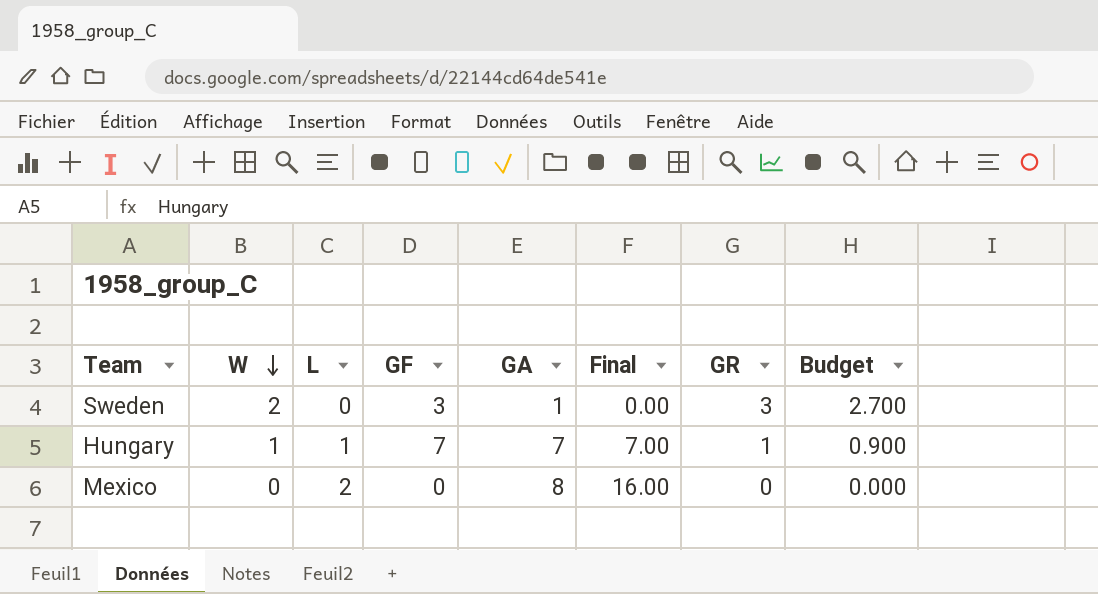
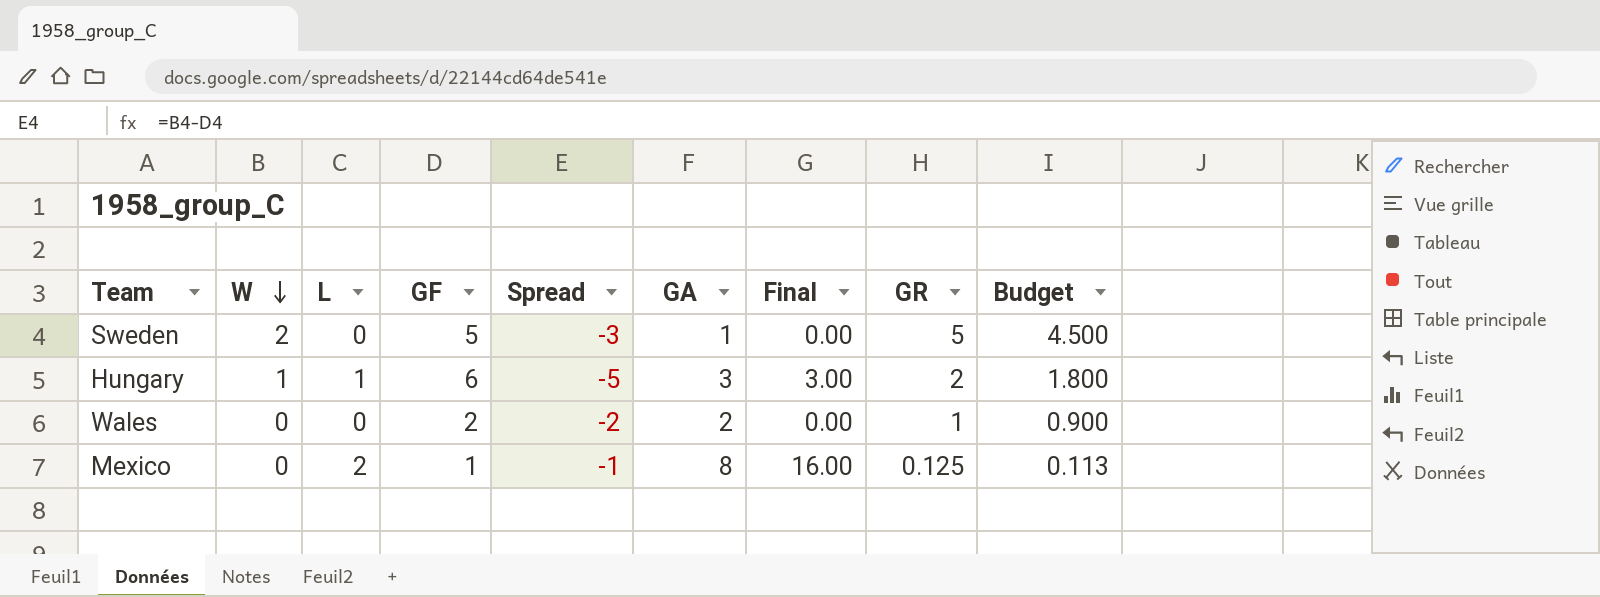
column Spread | formula: none -> [W] - [GF]
Sweden | GF: 3 -> 5
Sweden | GR: 3 -> 5
Sweden | Budget: 2.700 -> 4.500
Hungary | GF: 7 -> 6
Hungary | GA: 7 -> 3
Hungary | Final: 7.00 -> 3.00
Hungary | GR: 1 -> 2
Hungary | Budget: 0.900 -> 1.800
row Wales: none -> 0 | 0 | 2 | -2 | 2 | 0.00 | 1 | 0.900
Mexico | GF: 0 -> 1
Mexico | GR: 0 -> 0.125
Mexico | Budget: 0.000 -> 0.113

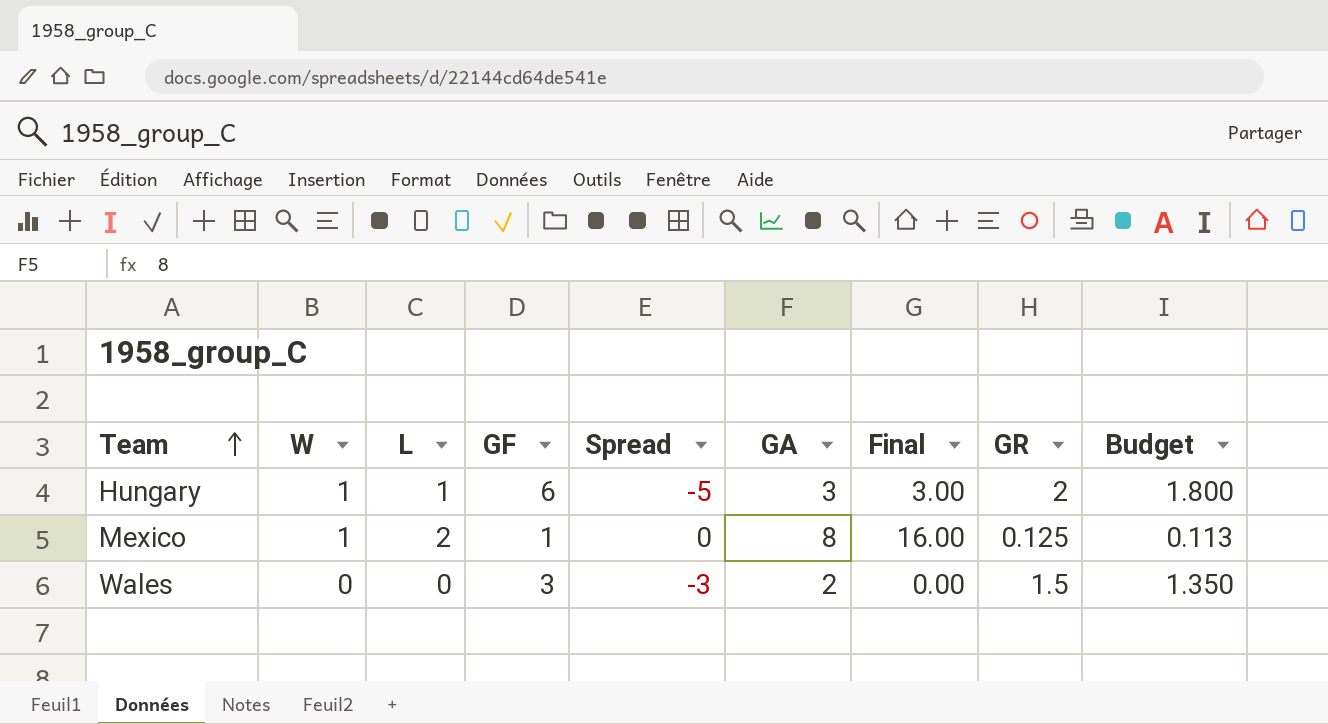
row order: W descending -> Team ascending
row Sweden: 2 | 0 | 5 | -3 | 1 | 0.00 | 5 | 4.500 -> none
Mexico | W: 0 -> 1
Mexico | Spread: -1 -> 0
Wales | GF: 2 -> 3
Wales | Spread: -2 -> -3
Wales | GR: 1 -> 1.5
Wales | Budget: 0.900 -> 1.350

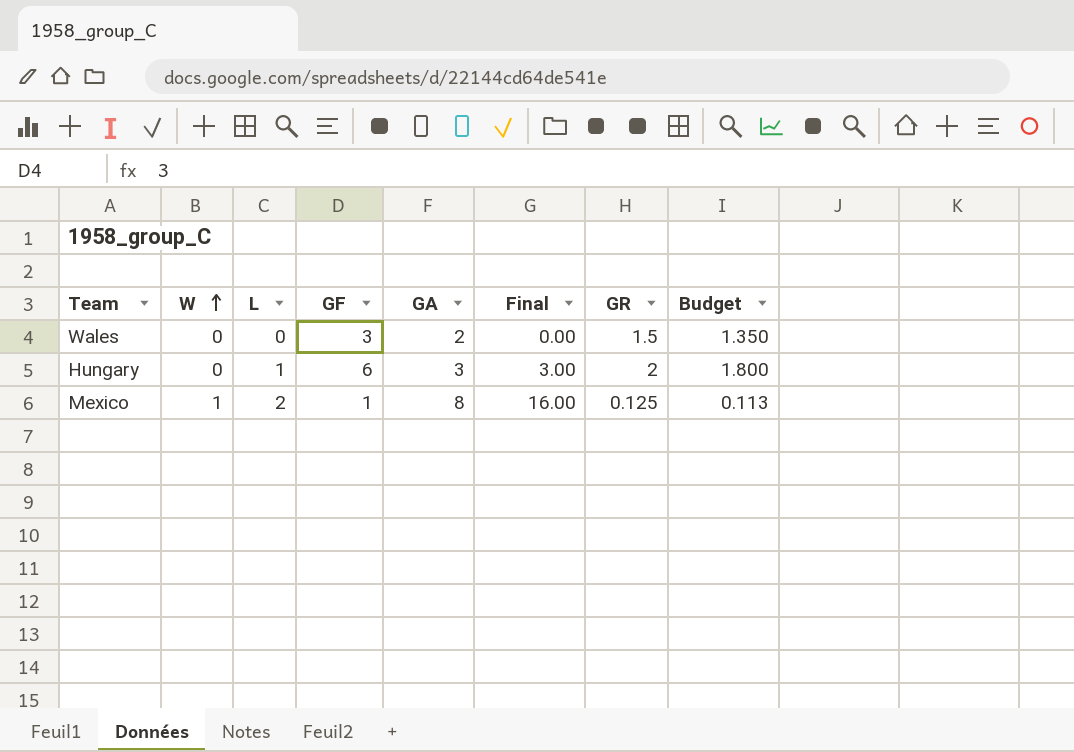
row order: Team ascending -> W ascending
column Spread | formula: [W] - [GF] -> none
Hungary | W: 1 -> 0

